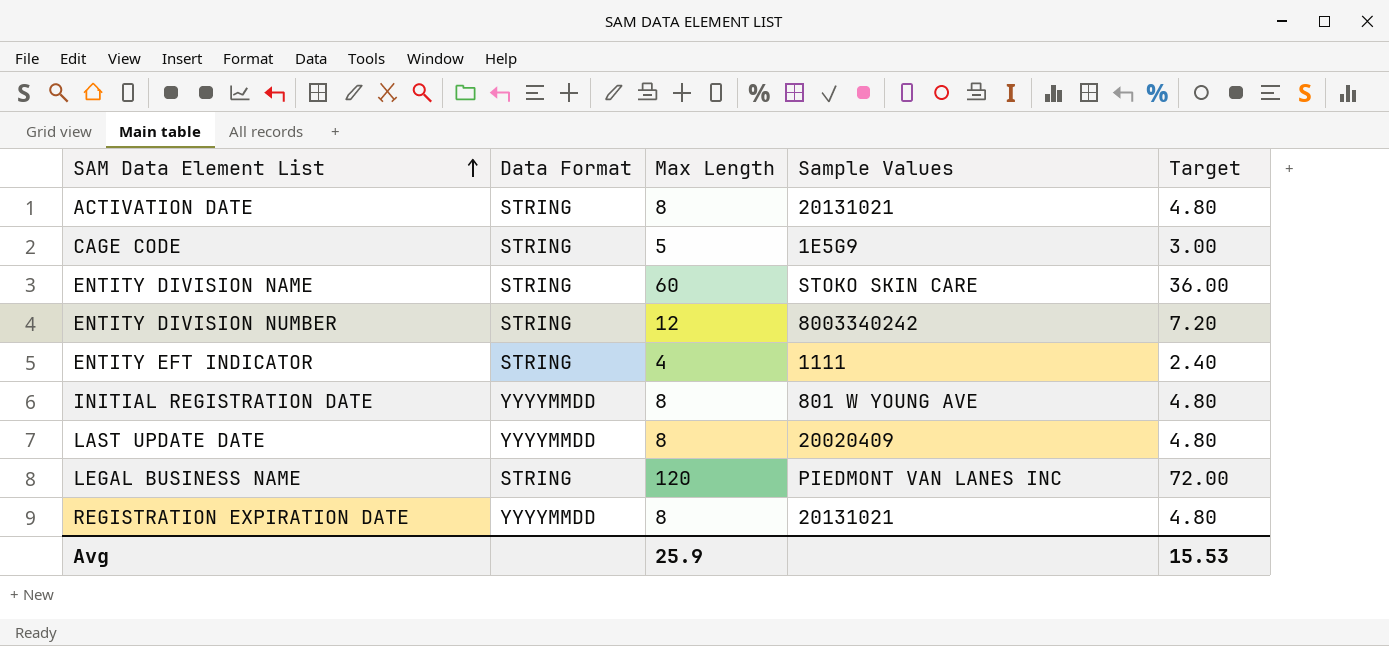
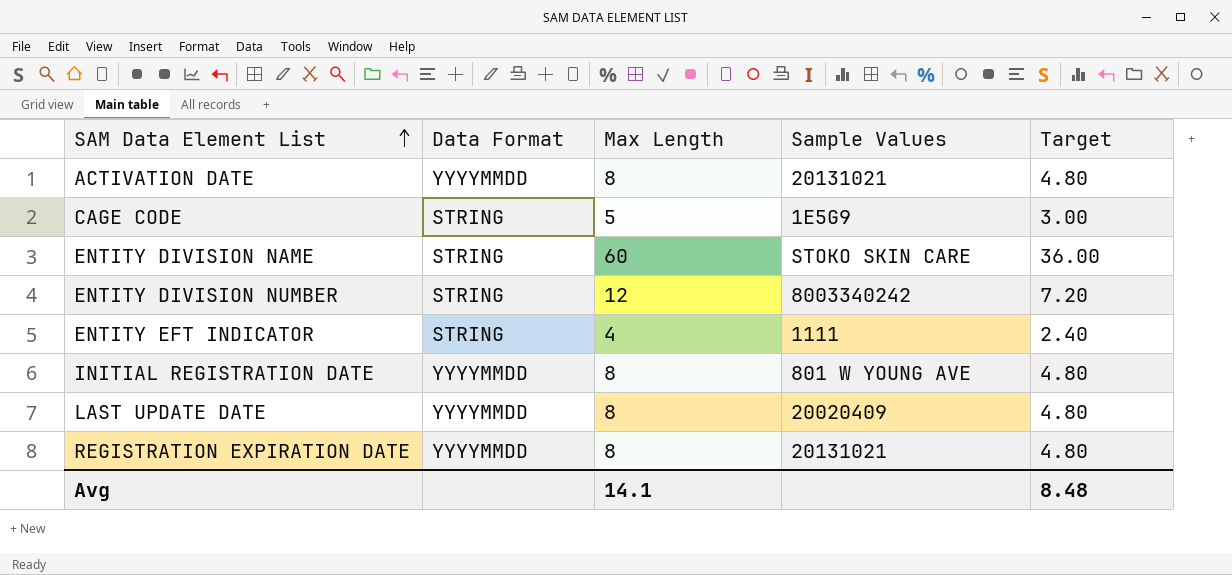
row LEGAL BUSINESS NAME: STRING | 120 | PIEDMONT VAN LANES INC | 72.00 -> none
ACTIVATION DATE | Data Format: STRING -> YYYYMMDD
Avg | Max Length: 25.9 -> 14.1
Avg | Target: 15.53 -> 8.48

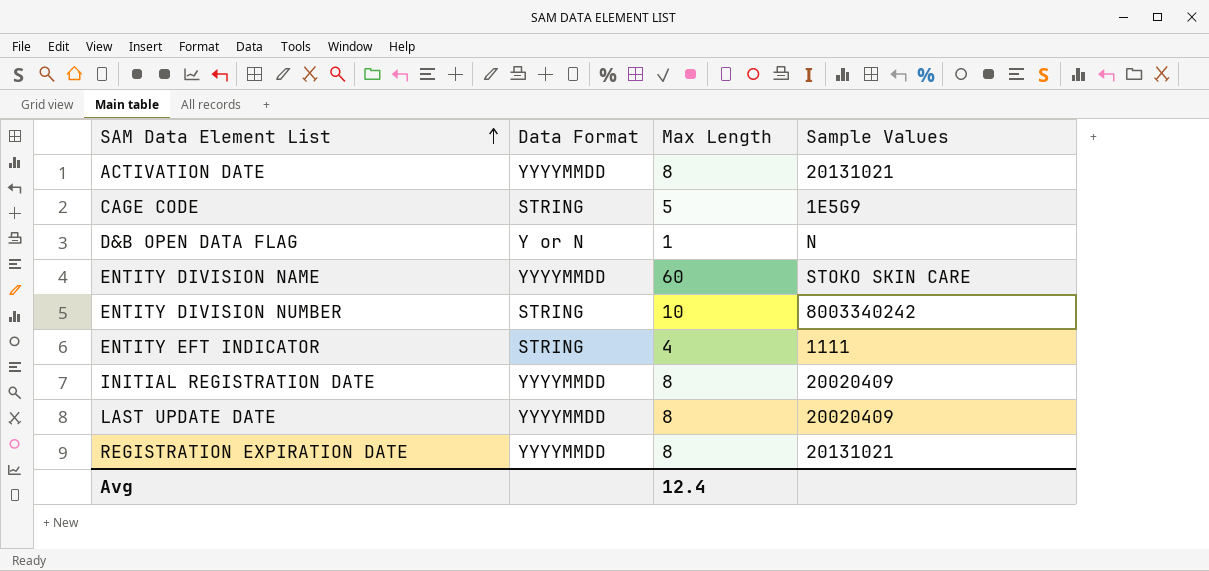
column Target | formula: [Max Length] * 0.6 -> none
row D&B OPEN DATA FLAG: none -> Y or N | 1 | N
ENTITY DIVISION NAME | Data Format: STRING -> YYYYMMDD
ENTITY DIVISION NUMBER | Max Length: 12 -> 10
INITIAL REGISTRATION DATE | Sample Values: 801 W YOUNG AVE -> 20020409
Avg | Max Length: 14.1 -> 12.4

